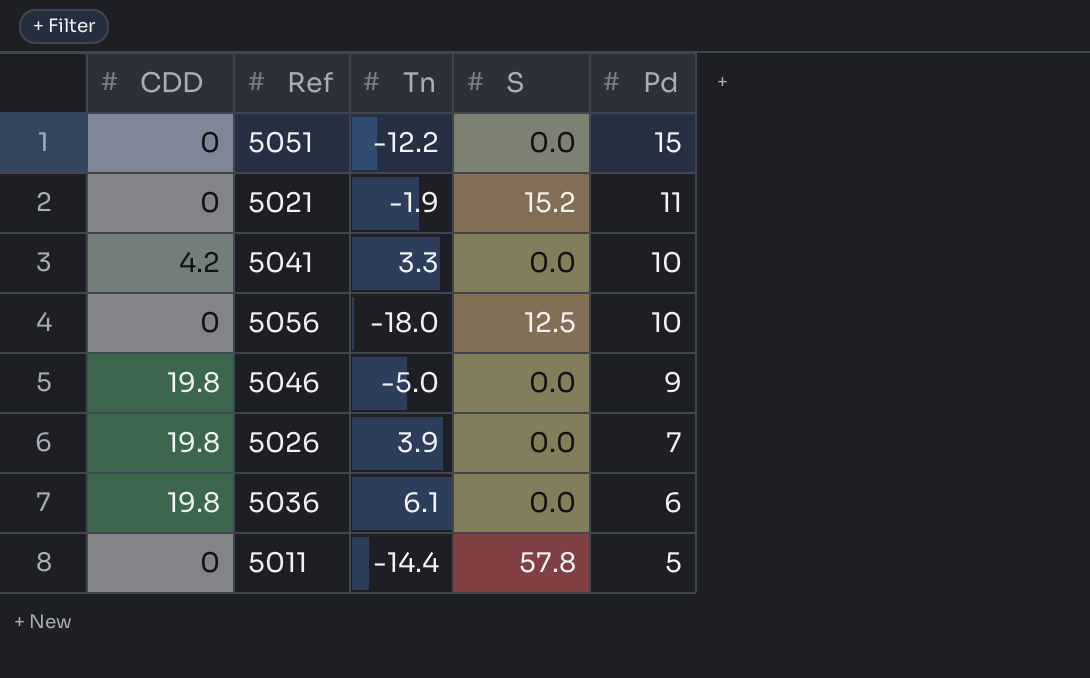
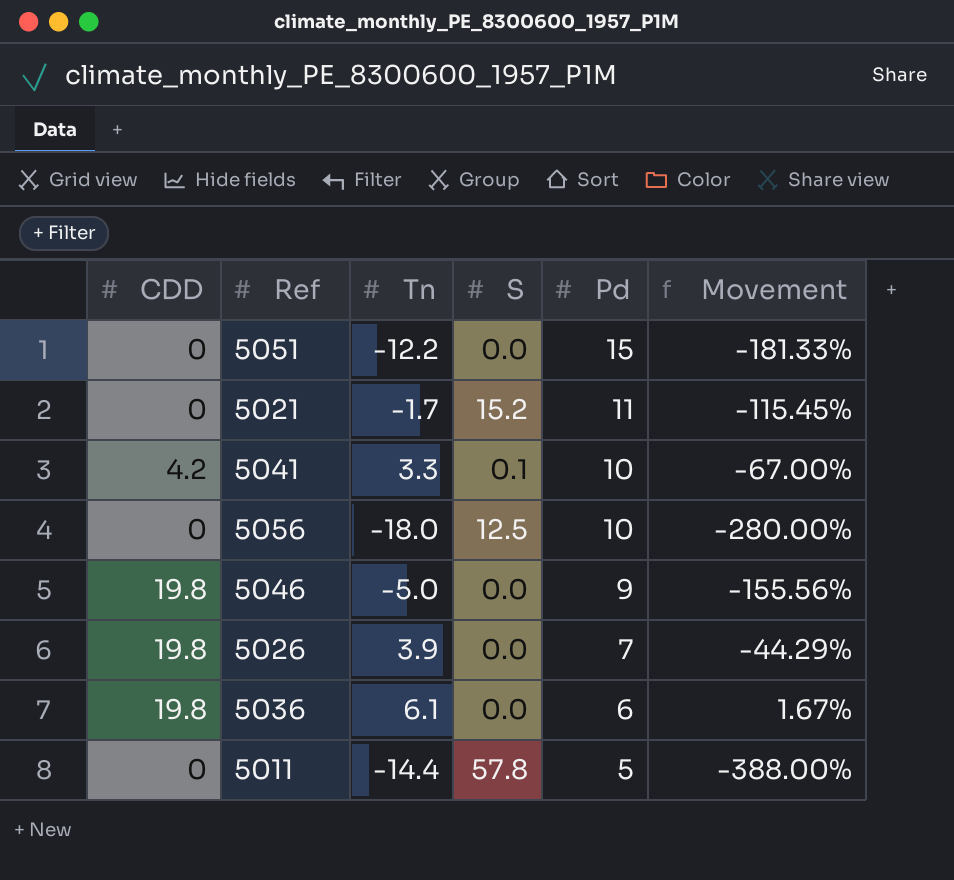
column Movement | formula: none -> ([Tn] - [Pd]) / [Pd]
5021 | Tn: -1.9 -> -1.7
5041 | S: 0.0 -> 0.1

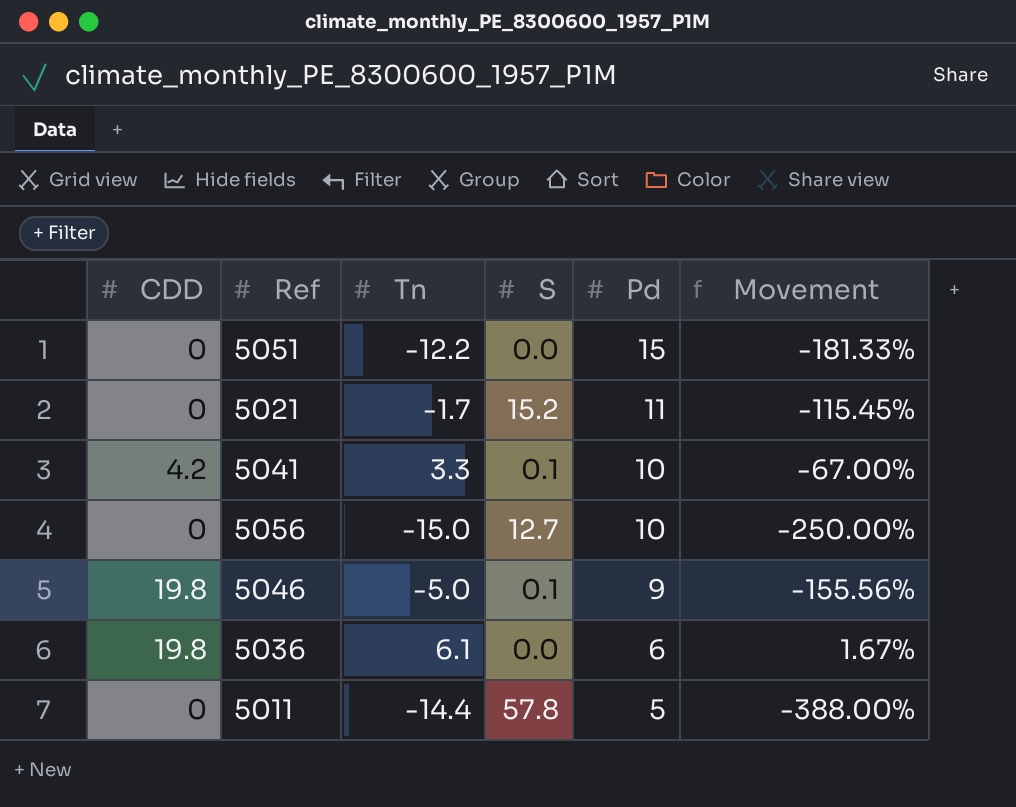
row 5026: 19.8 | 3.9 | 0.0 | 7 | -44.29% -> none
5056 | Tn: -18.0 -> -15.0
5056 | S: 12.5 -> 12.7
5056 | Movement: -280.00% -> -250.00%
5046 | S: 0.0 -> 0.1

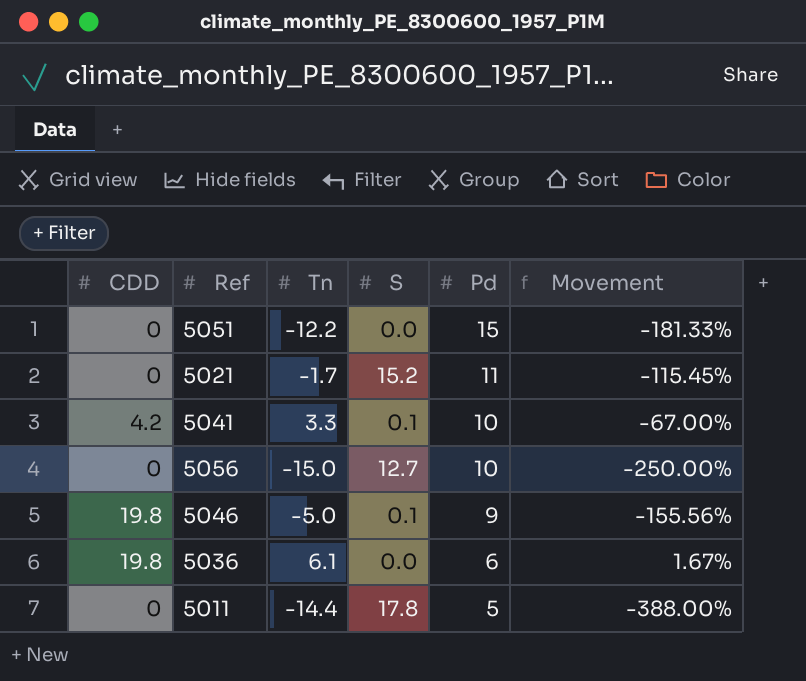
5011 | S: 57.8 -> 17.8

